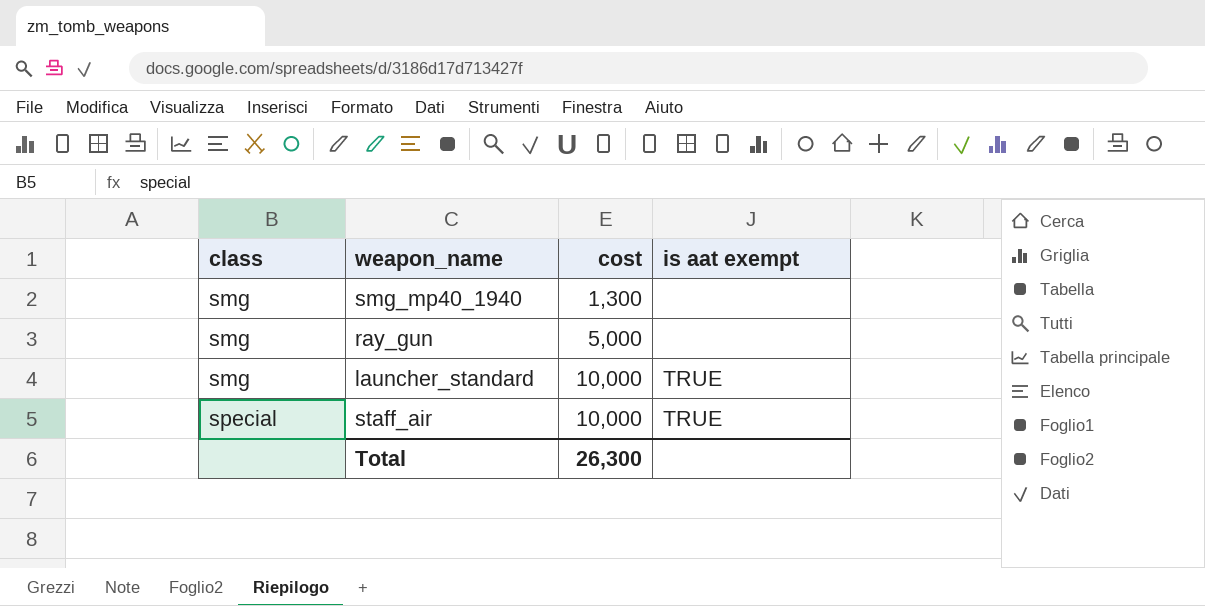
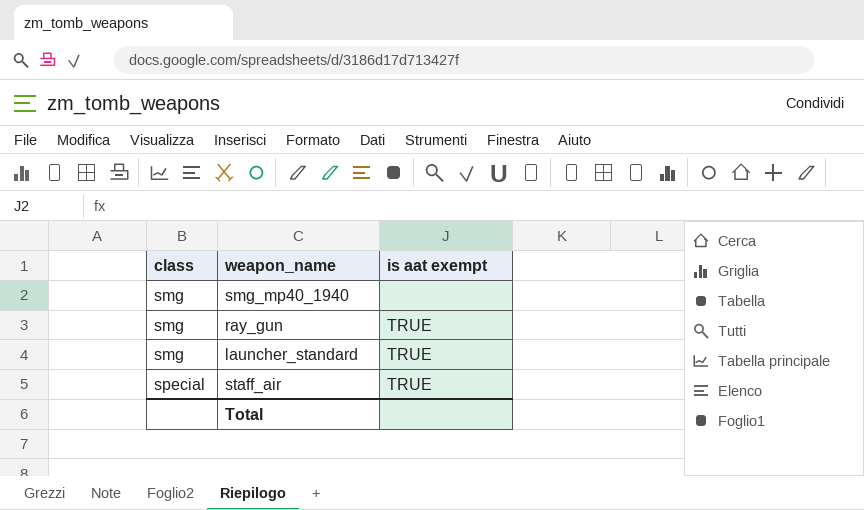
column cost | position: 3 -> none
ray_gun | is aat exempt: none -> TRUE

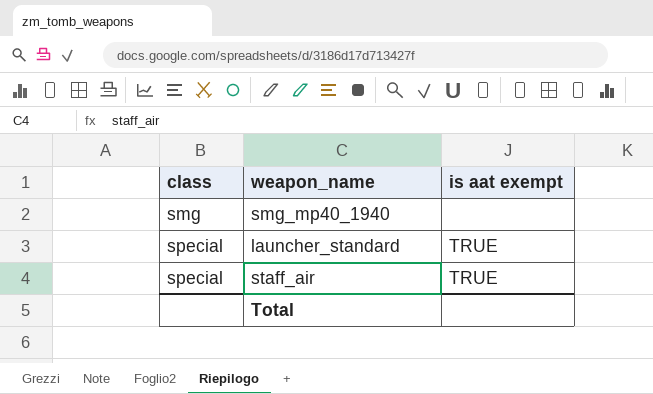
row ray_gun: smg | TRUE -> none
launcher_standard | class: smg -> special

